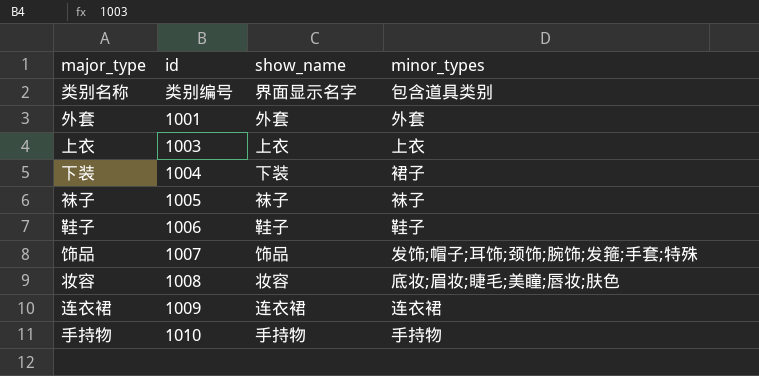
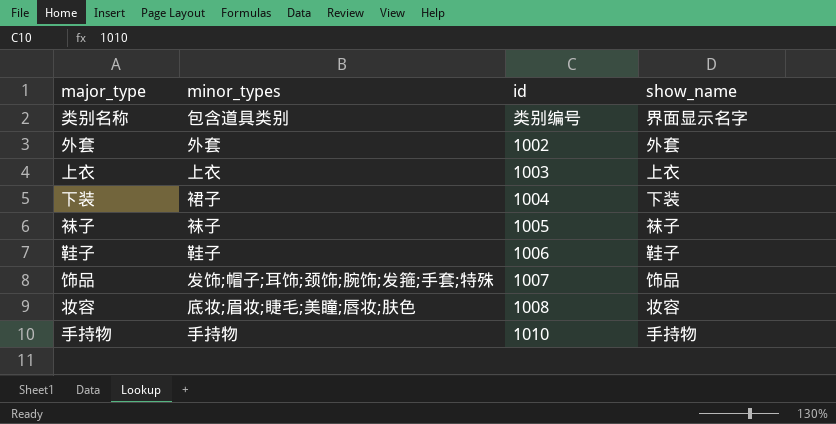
column minor_types | position: 4 -> 2
row 连衣裙: 1009 | 连衣裙 | 连衣裙 -> none
外套 | id: 1001 -> 1002

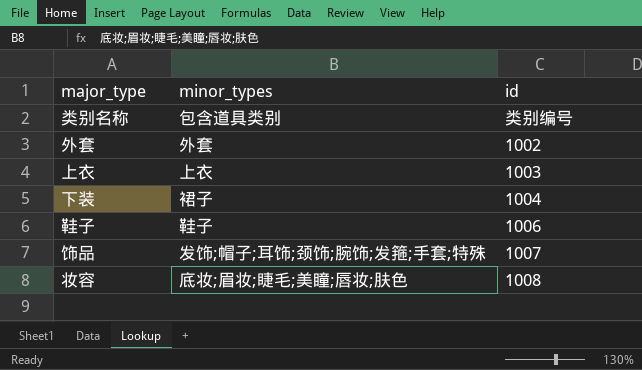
column show_name | position: 4 -> none
row 袜子: 袜子 | 1005 | 袜子 -> none
row 手持物: 手持物 | 1010 | 手持物 -> none

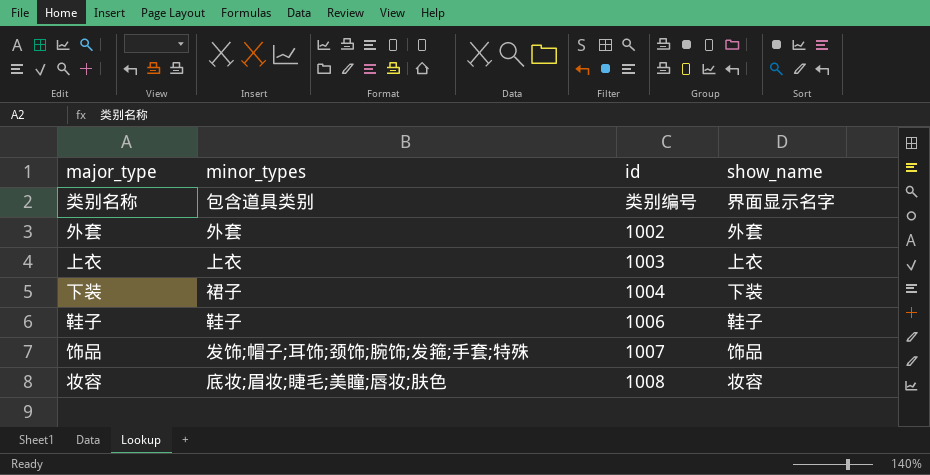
column show_name | position: none -> 4

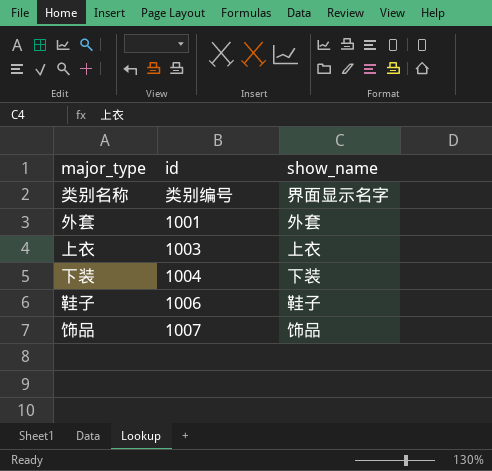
column minor_types | position: 2 -> none
row 妆容: 底妆;眉妆;睫毛;美瞳;唇妆;肤色 | 1008 | 妆容 -> none
外套 | id: 1002 -> 1001

